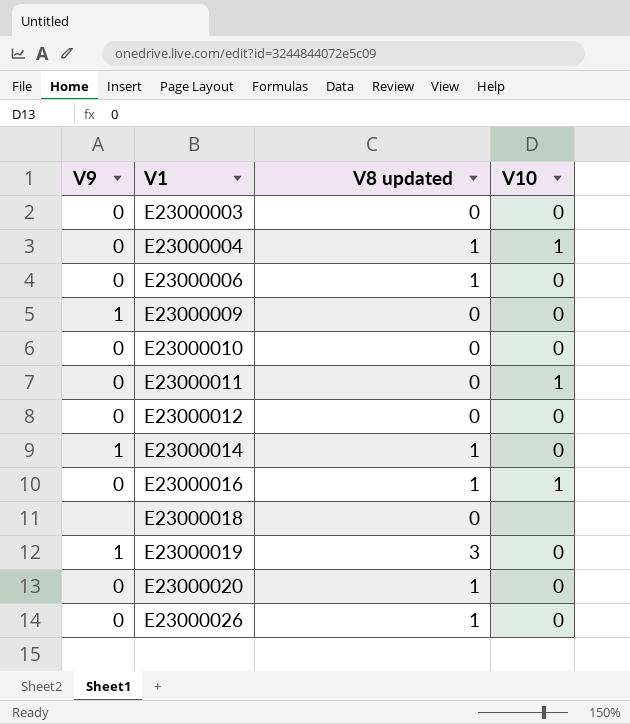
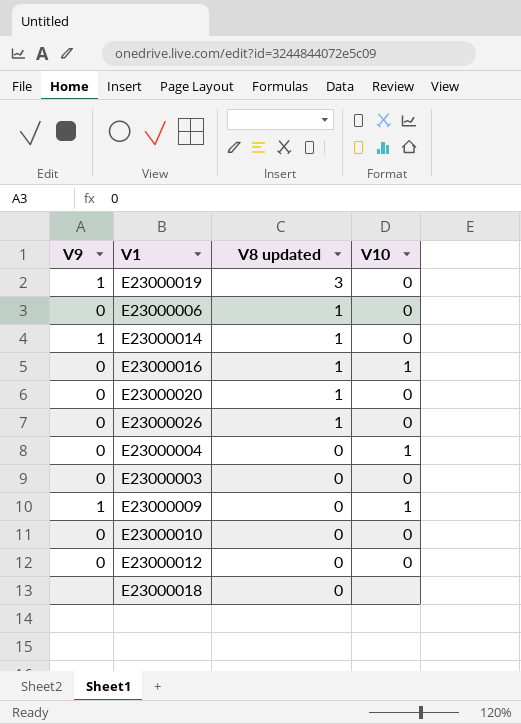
row order: V1 ascending -> V8 updated descending
row E23000011: 0 | 0 | 1 -> none
E23000004 | V8 updated: 1 -> 0
E23000009 | V10: 0 -> 1

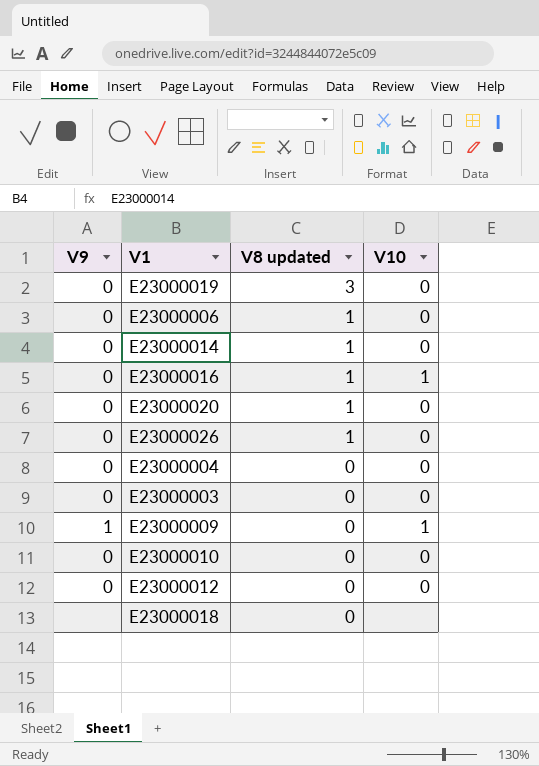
E23000019 | V9: 1 -> 0
E23000014 | V9: 1 -> 0
E23000004 | V10: 1 -> 0

